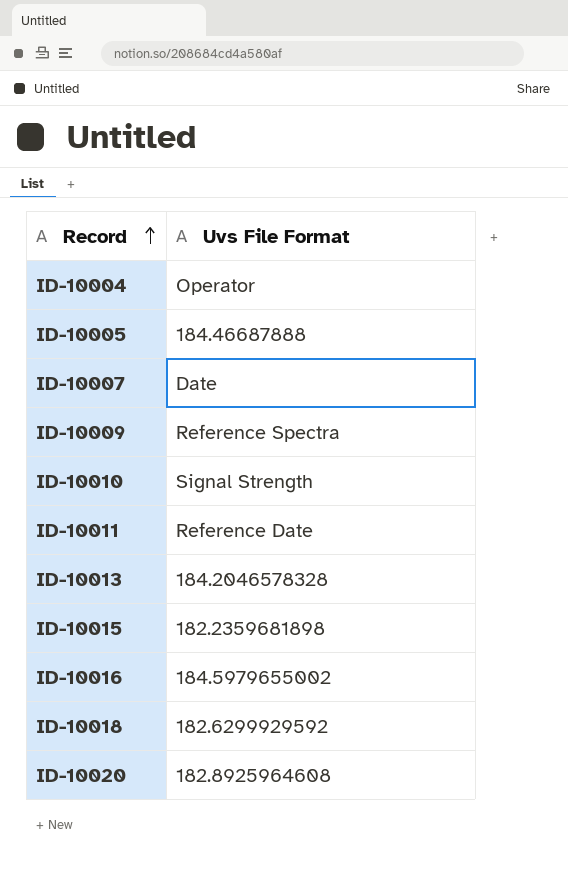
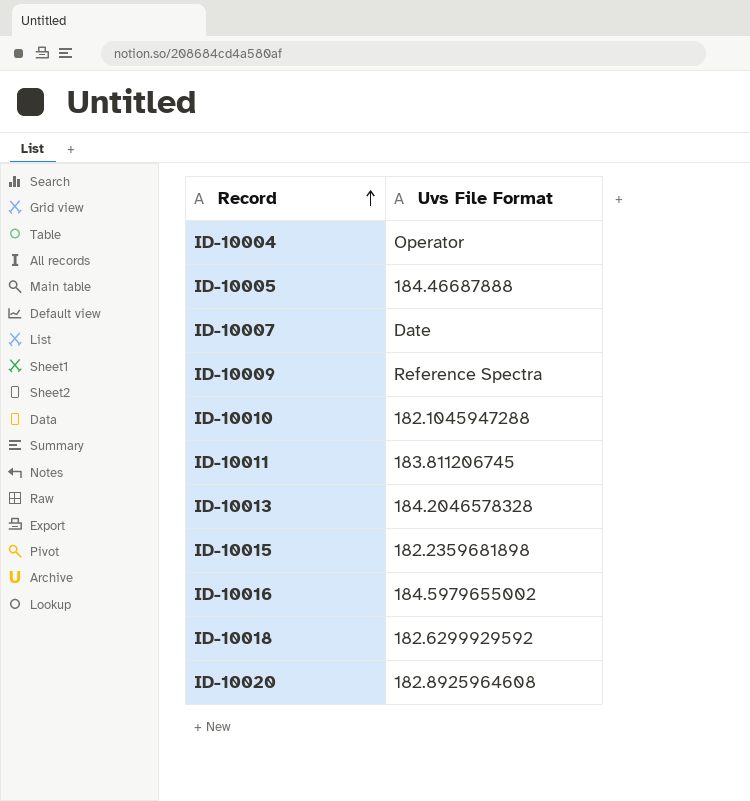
ID-10010 | Uvs File Format: Signal Strength -> 182.1045947288
ID-10011 | Uvs File Format: Reference Date -> 183.811206745

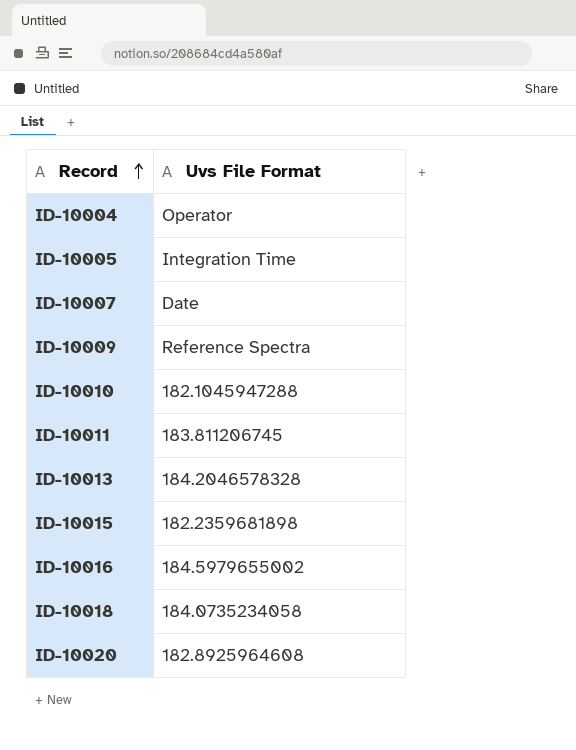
ID-10005 | Uvs File Format: 184.46687888 -> Integration Time
ID-10018 | Uvs File Format: 182.6299929592 -> 184.0735234058

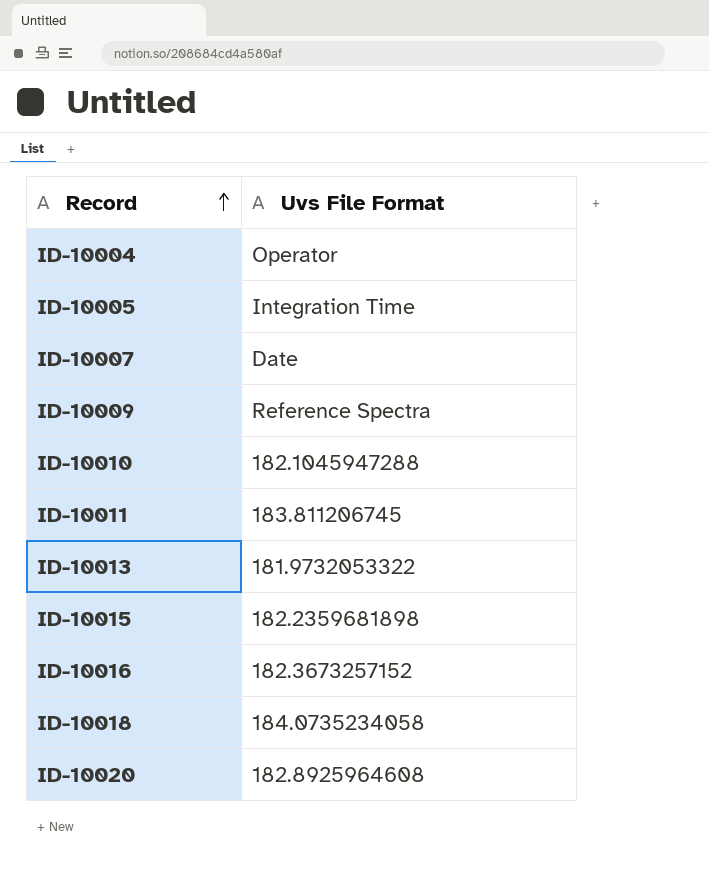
ID-10013 | Uvs File Format: 184.2046578328 -> 181.9732053322
ID-10016 | Uvs File Format: 184.5979655002 -> 182.3673257152

